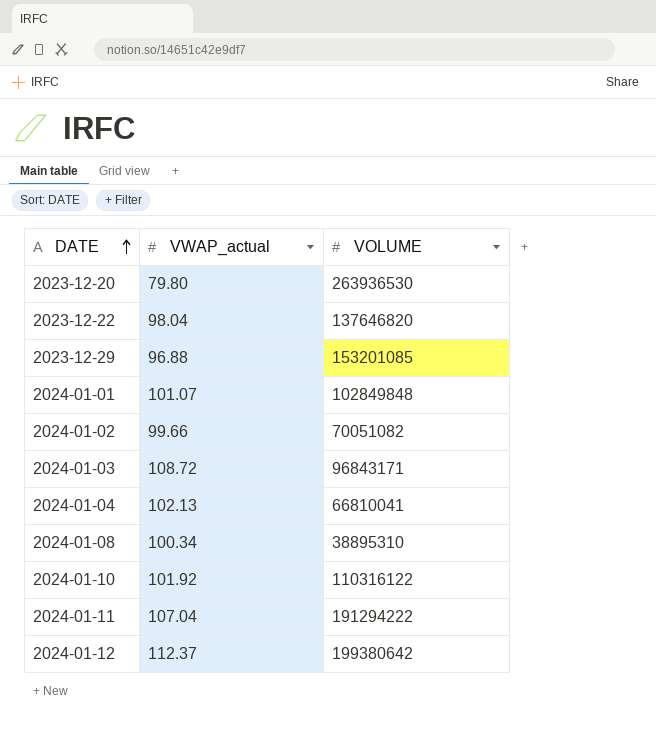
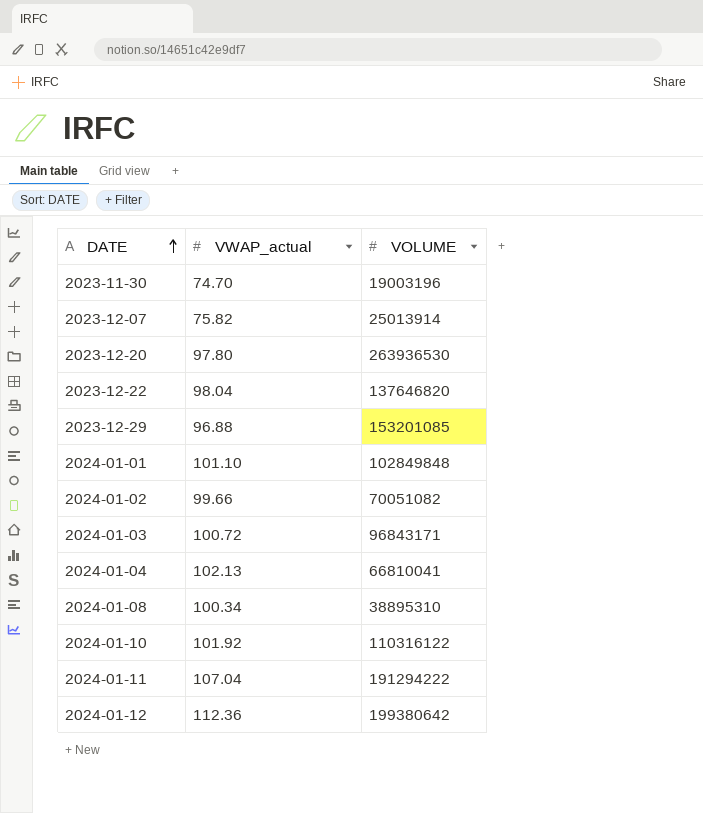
row 2023-11-30: none -> 74.70 | 19003196
row 2023-12-07: none -> 75.82 | 25013914
2023-12-20 | VWAP_actual: 79.80 -> 97.80
2024-01-01 | VWAP_actual: 101.07 -> 101.10
2024-01-03 | VWAP_actual: 108.72 -> 100.72
2024-01-12 | VWAP_actual: 112.37 -> 112.36

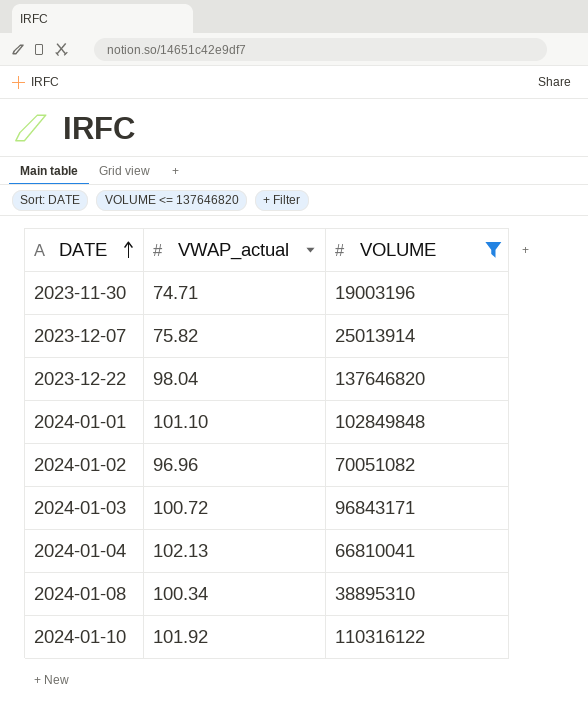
filter: none -> VOLUME <= 137646820
2023-11-30 | VWAP_actual: 74.70 -> 74.71
2024-01-02 | VWAP_actual: 99.66 -> 96.96

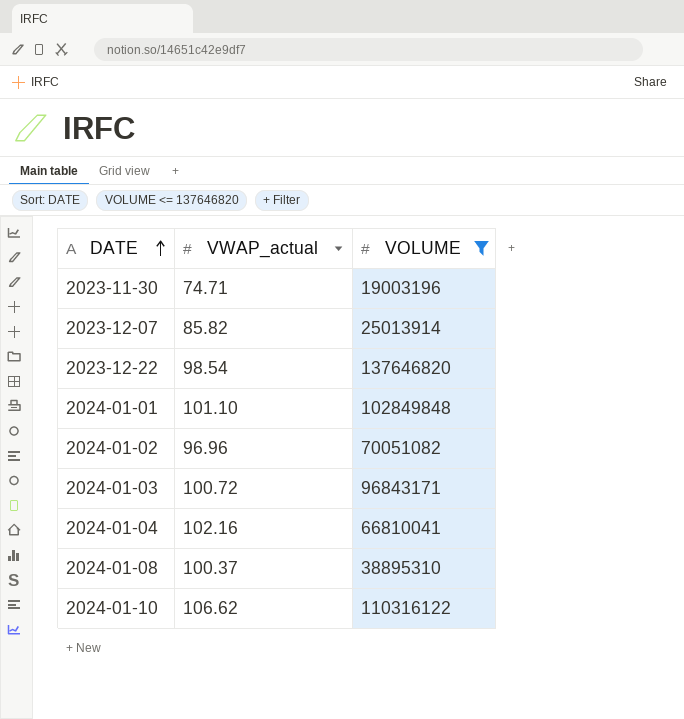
2023-12-07 | VWAP_actual: 75.82 -> 85.82
2023-12-22 | VWAP_actual: 98.04 -> 98.54
2024-01-04 | VWAP_actual: 102.13 -> 102.16
2024-01-08 | VWAP_actual: 100.34 -> 100.37
2024-01-10 | VWAP_actual: 101.92 -> 106.62

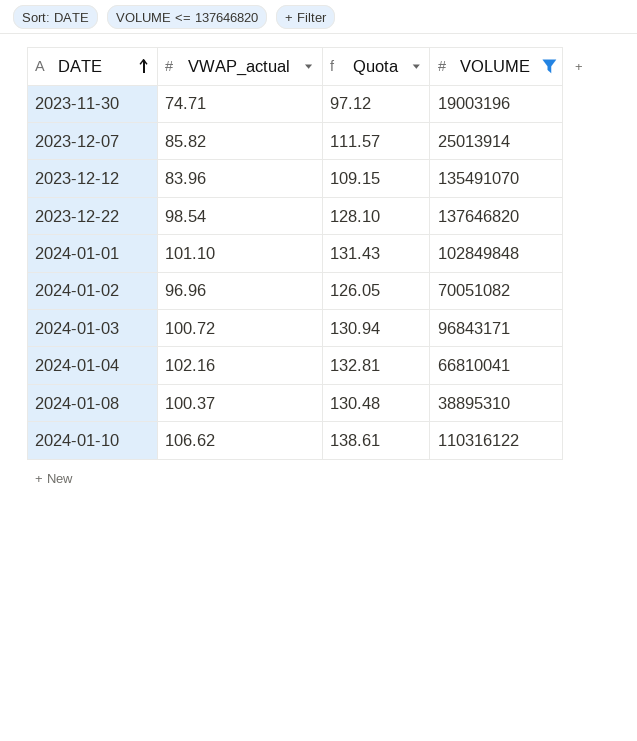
column Quota | formula: none -> [VWAP_actual] * 1.3
row 2023-12-12: none -> 83.96 | 109.15 | 135491070

